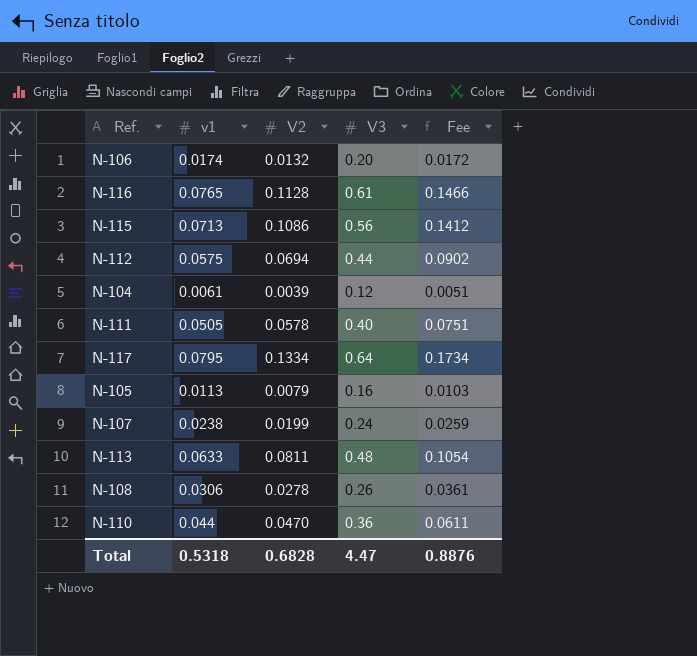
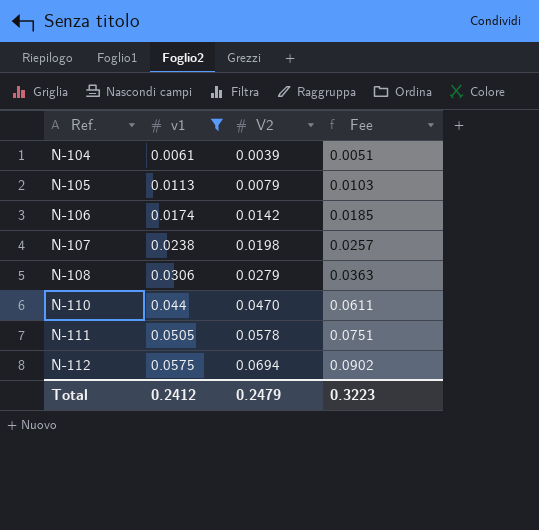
filter: none -> v1 <= 0.0575
row order: none -> Ref. ascending
column V3 | position: 4 -> none
N-106 | V2: 0.0132 -> 0.0142
N-106 | Fee: 0.0172 -> 0.0185
N-107 | V2: 0.0199 -> 0.0198
N-107 | Fee: 0.0259 -> 0.0257
N-108 | V2: 0.0278 -> 0.0279
N-108 | Fee: 0.0361 -> 0.0363
Total | v1: 0.5318 -> 0.2412
Total | V2: 0.6828 -> 0.2479
Total | Fee: 0.8876 -> 0.3223

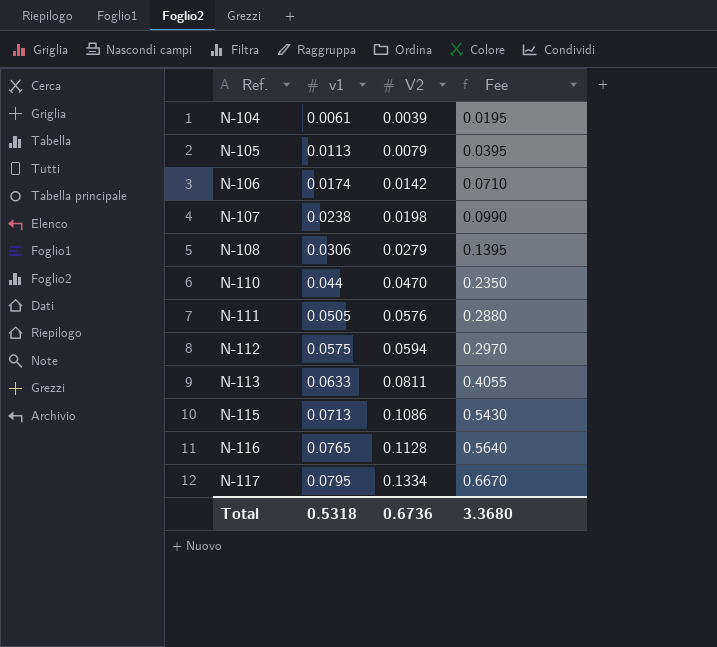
filter: v1 <= 0.0575 -> none
column Fee | formula: [V2] * 1.3 -> [V2] * 5
N-111 | V2: 0.0578 -> 0.0576
N-112 | V2: 0.0694 -> 0.0594
Total | v1: 0.2412 -> 0.5318
Total | V2: 0.2479 -> 0.6736
Total | Fee: 0.3223 -> 3.3680

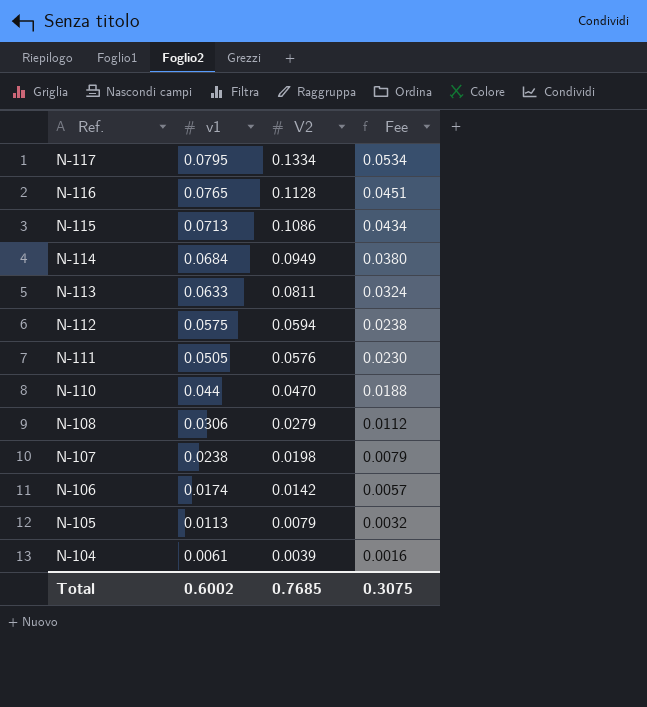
row order: Ref. ascending -> Ref. descending
column Fee | formula: [V2] * 5 -> [V2] * 0.4
row N-114: none -> 0.0684 | 0.0949 | 0.0380
Total | v1: 0.5318 -> 0.6002
Total | V2: 0.6736 -> 0.7685
Total | Fee: 3.3680 -> 0.3075

